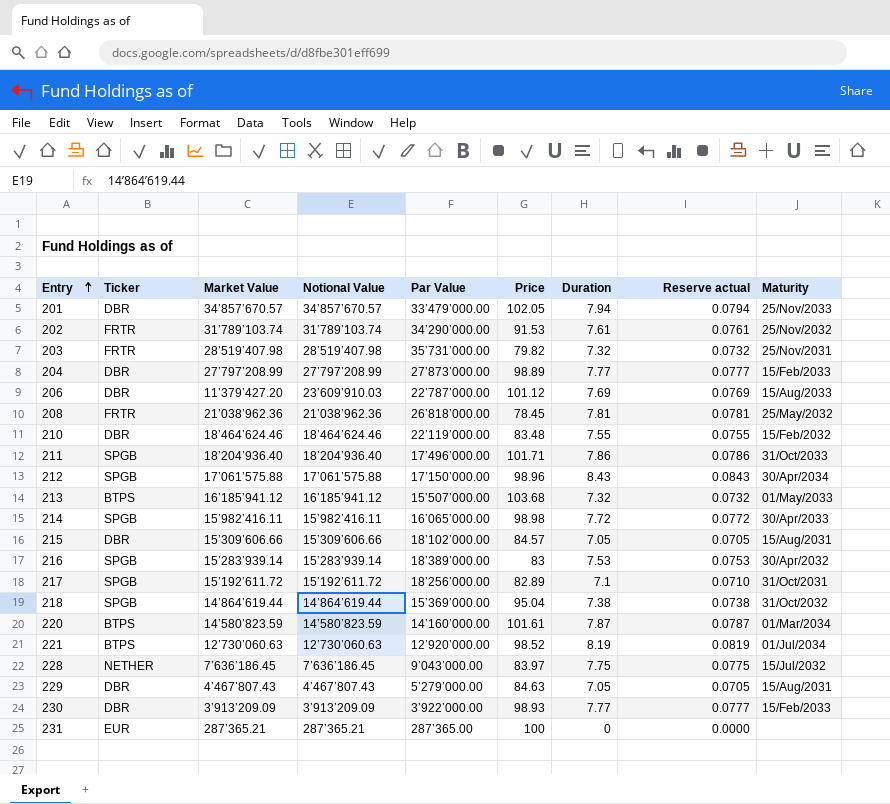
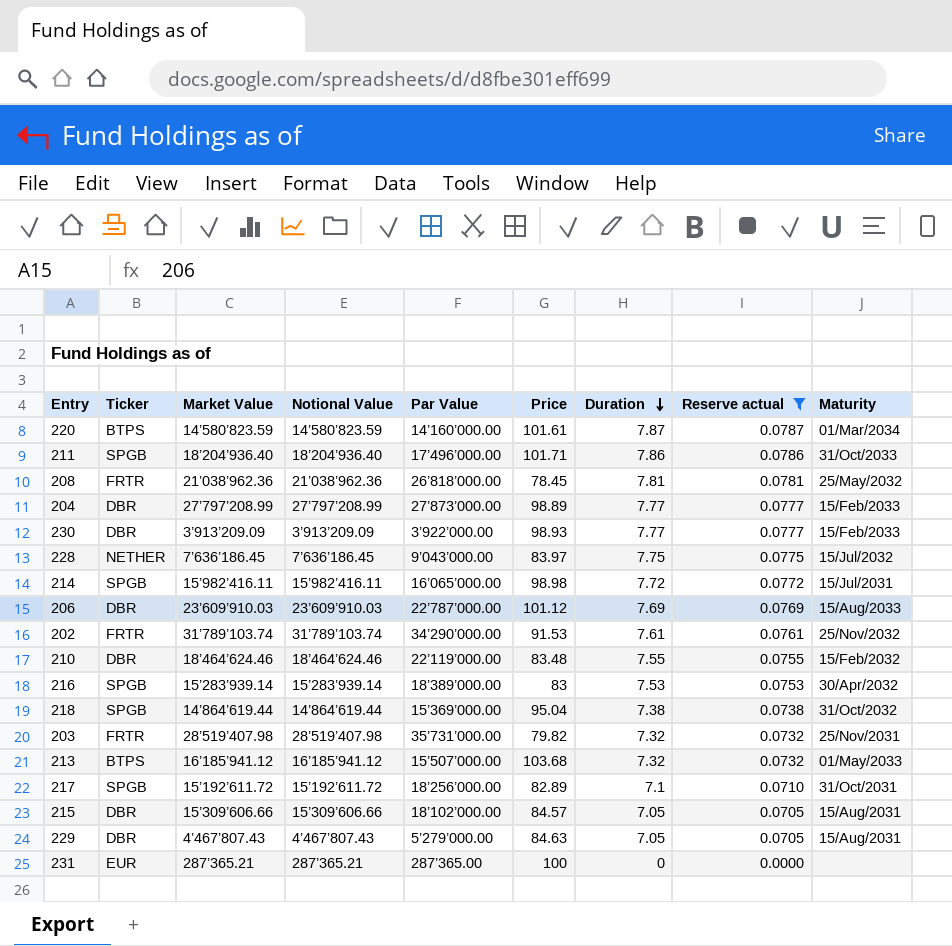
filter: none -> Reserve actual <= 0.0787
row order: Entry ascending -> Duration descending
214 | Maturity: 30/Apr/2033 -> 15/Jul/2031
206 | Market Value: 11’379’427.20 -> 23’609’910.03

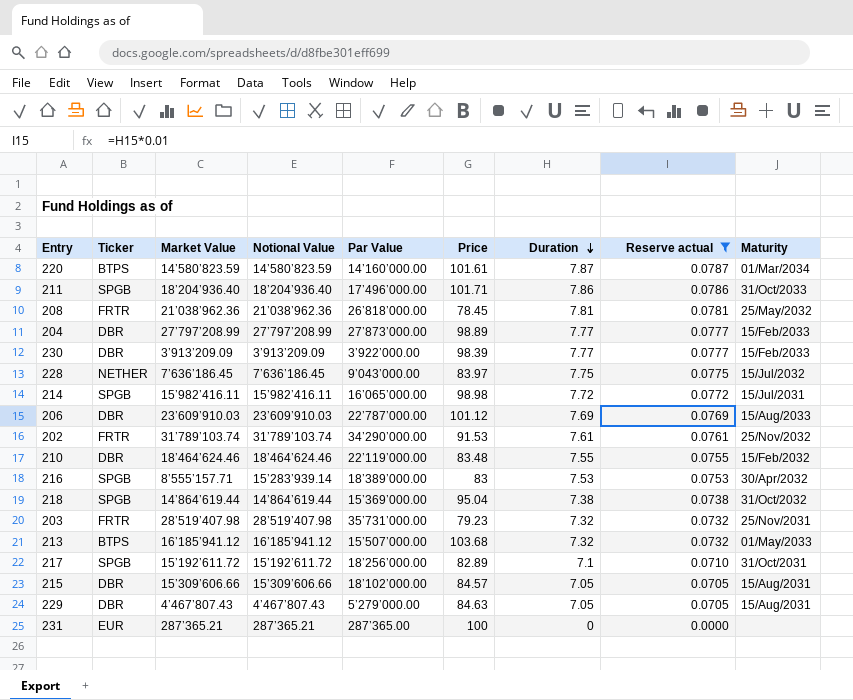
230 | Price: 98.93 -> 98.39
216 | Market Value: 15’283’939.14 -> 8’555’157.71
203 | Price: 79.82 -> 79.23

